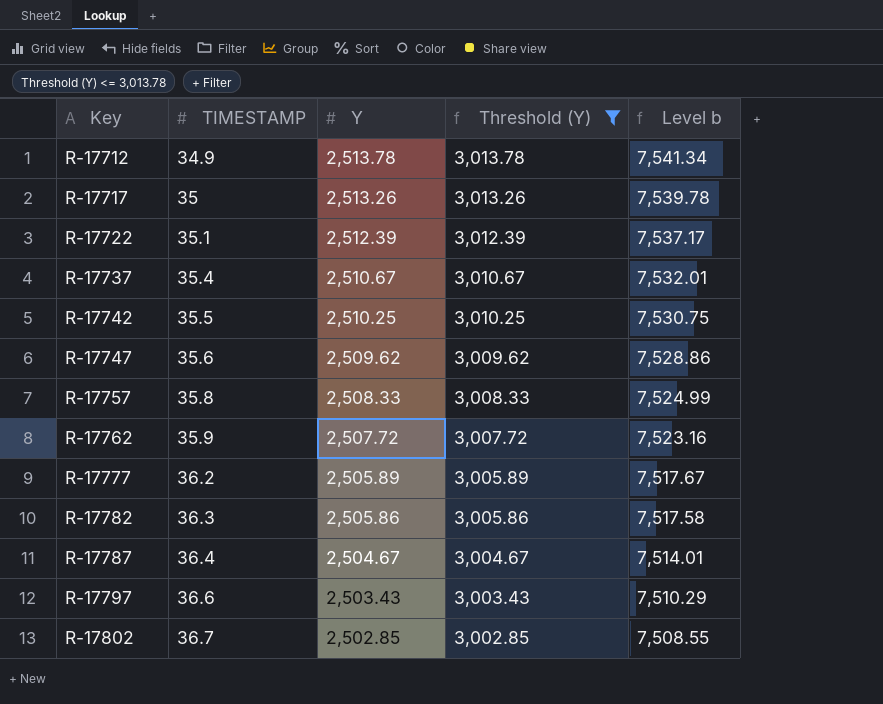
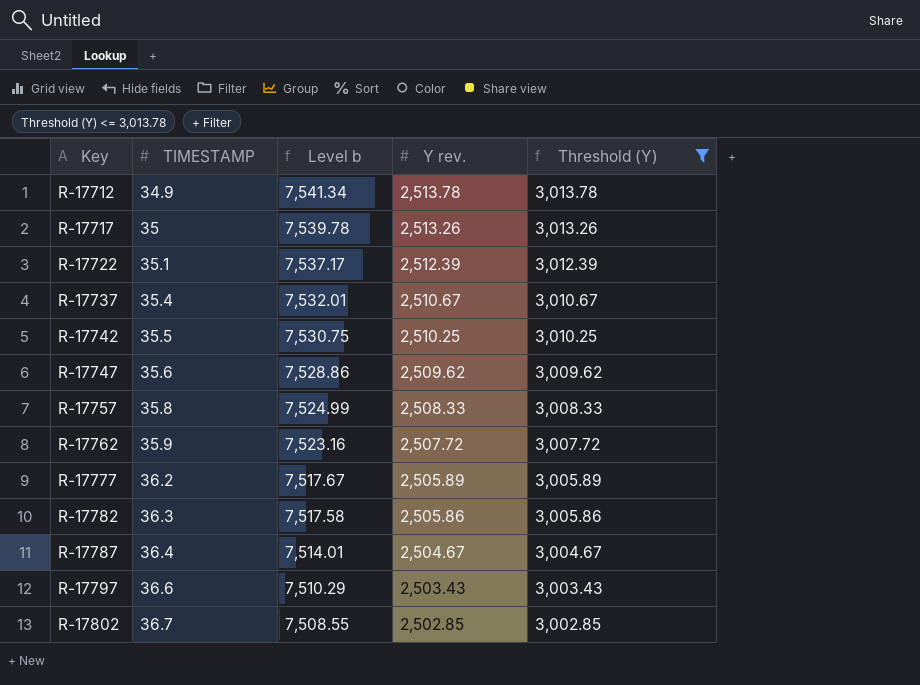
column Level b | position: 5 -> 3
column name: Y -> Y rev.

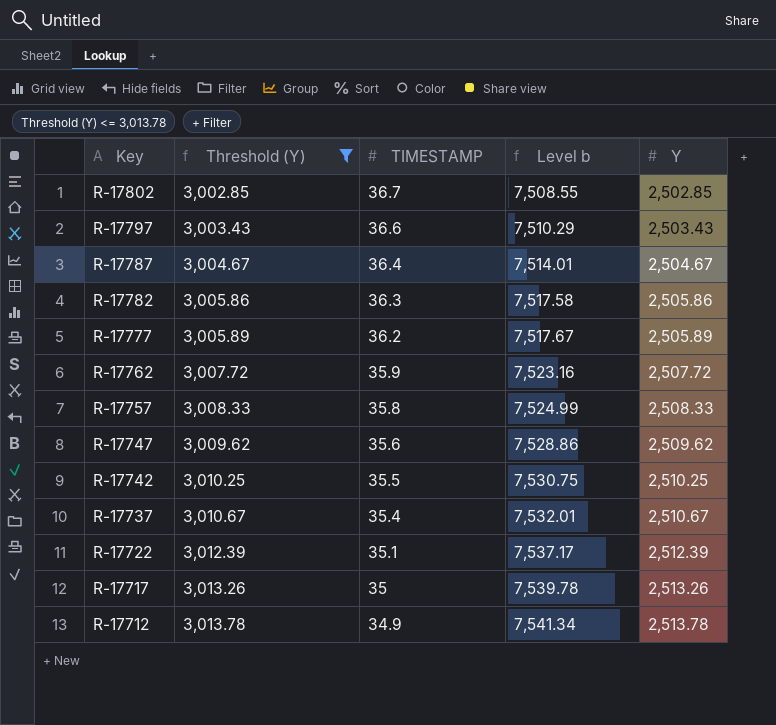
row order: Key ascending -> Key descending
column Threshold (Y) | position: 5 -> 2
column name: Y rev. -> Y

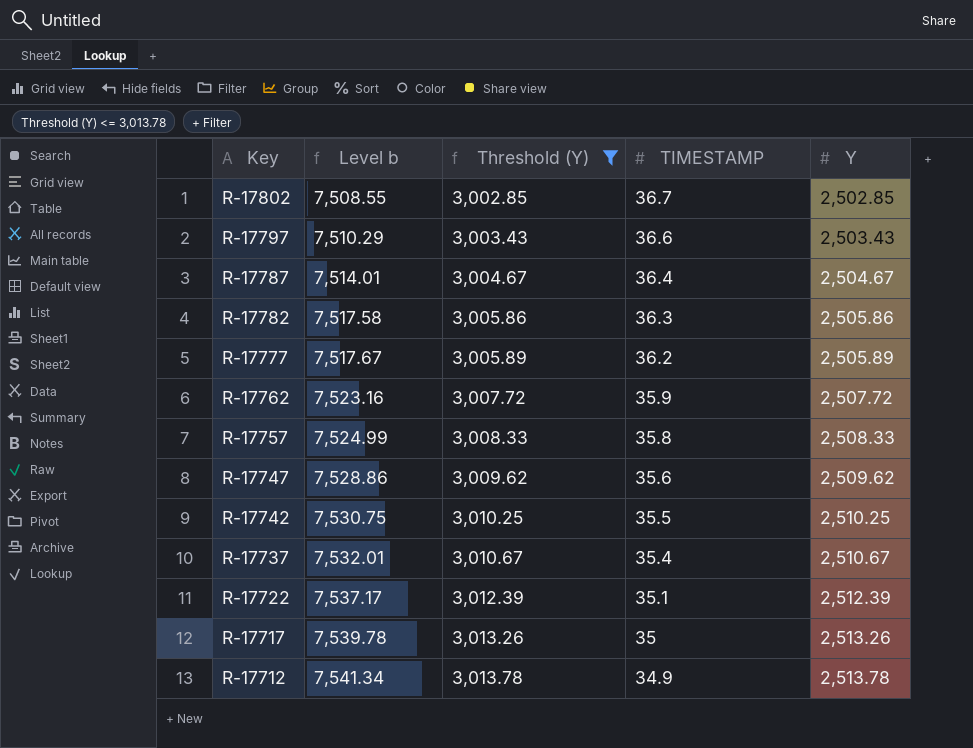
column Level b | position: 4 -> 2

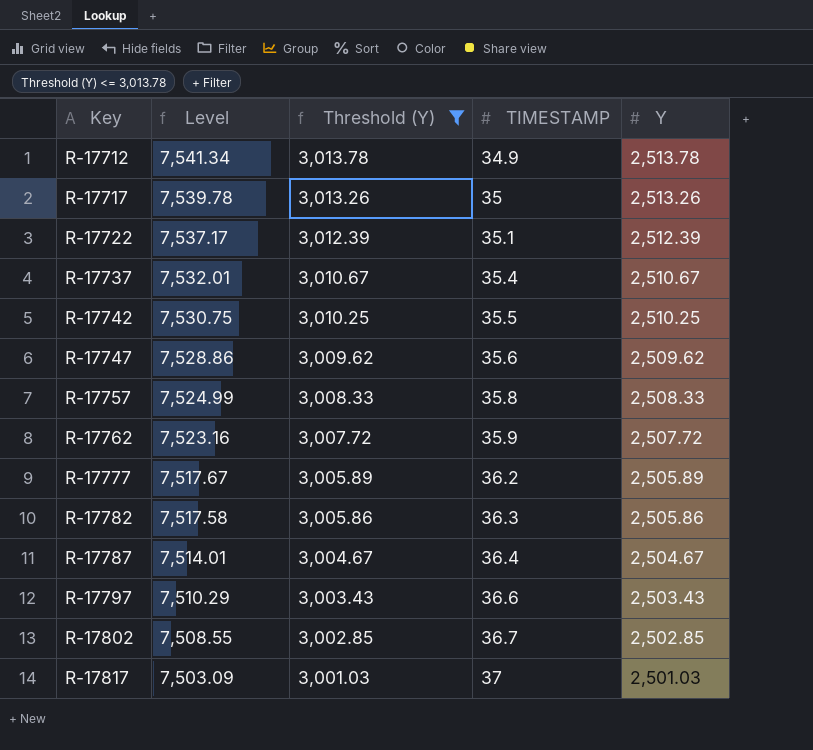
row order: Key descending -> Key ascending
column name: Level b -> Level
row R-17817: none -> 7,503.09 | 3,001.03 | 37 | 2,501.03

